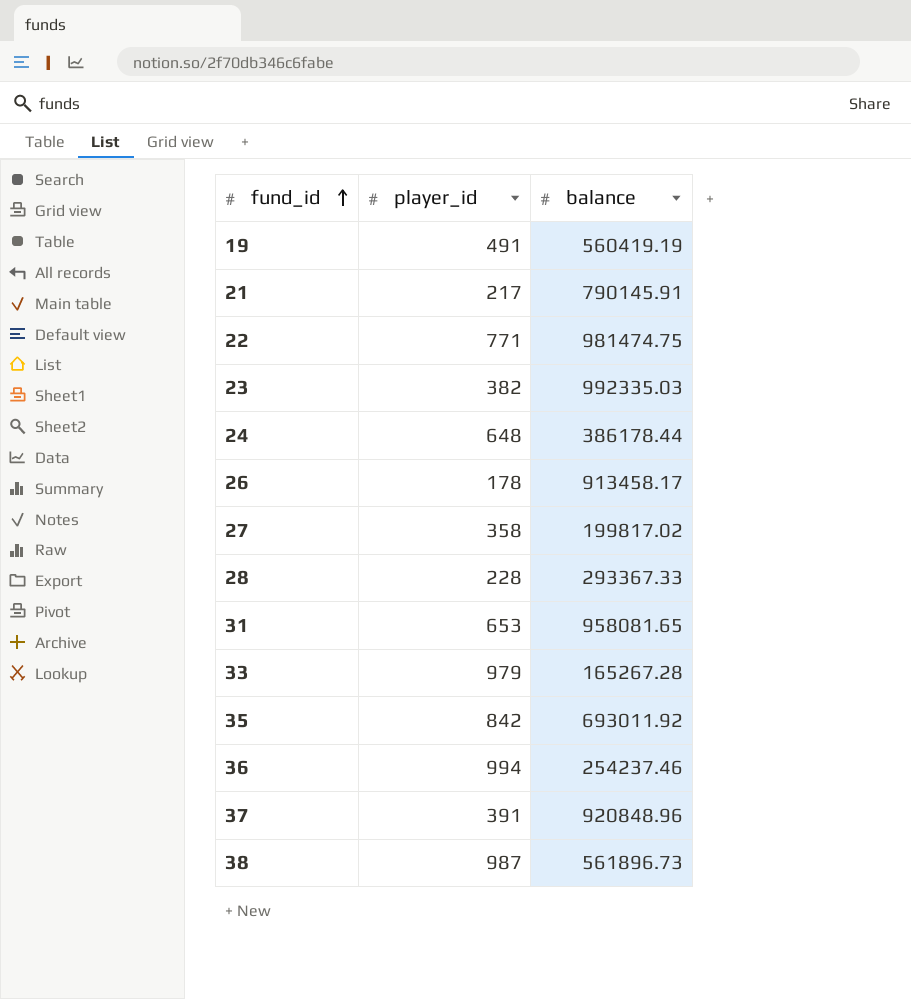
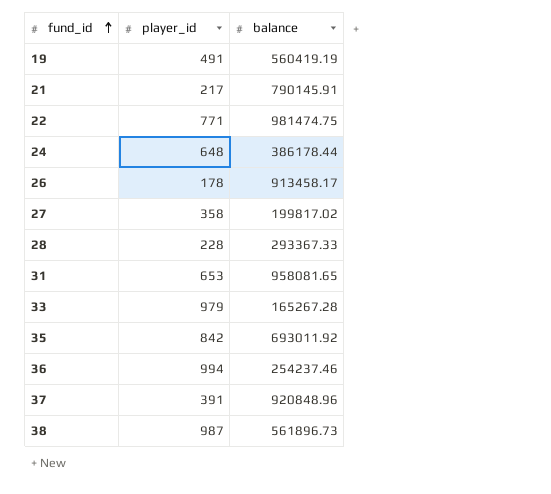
row 23: 382 | 992335.03 -> none

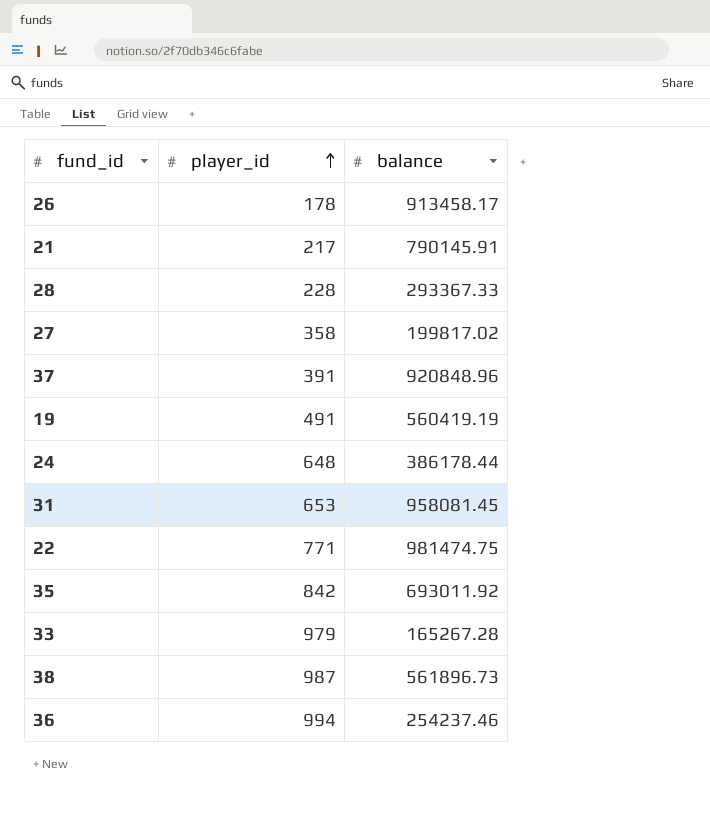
row order: fund_id ascending -> player_id ascending
31 | balance: 958081.65 -> 958081.45

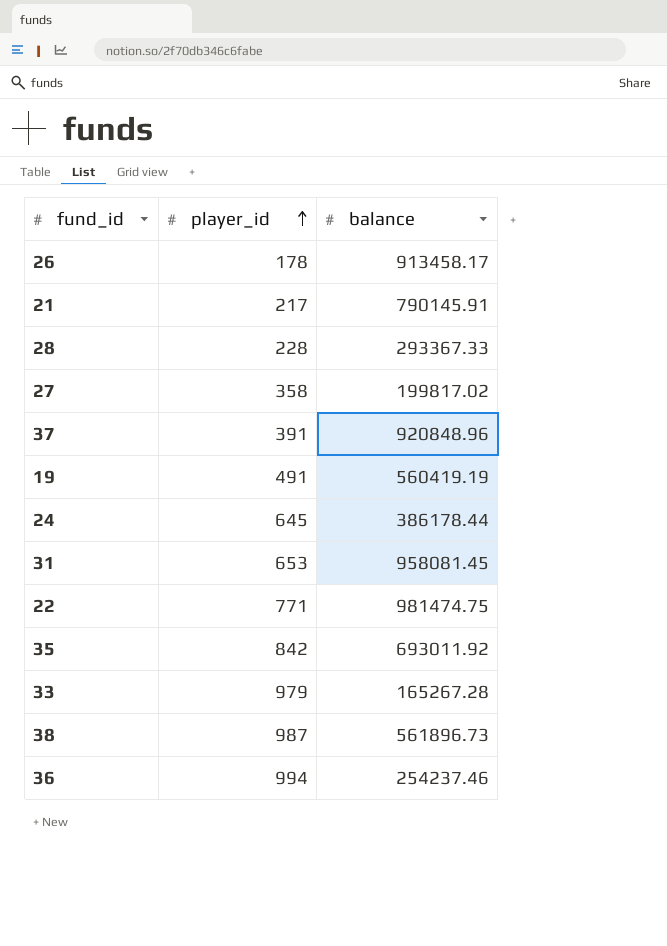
24 | player_id: 648 -> 645

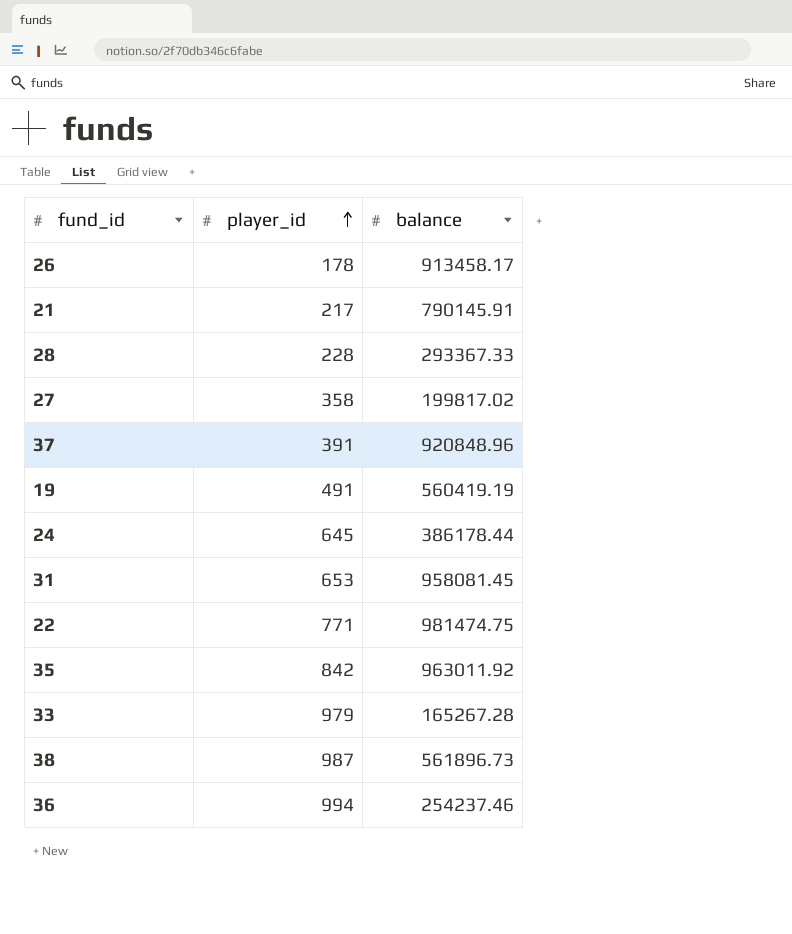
35 | balance: 693011.92 -> 963011.92

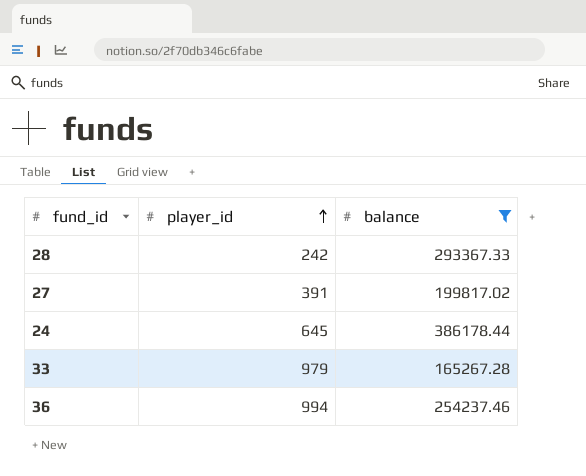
filter: none -> balance <= 386178.44
28 | player_id: 228 -> 242
27 | player_id: 358 -> 391

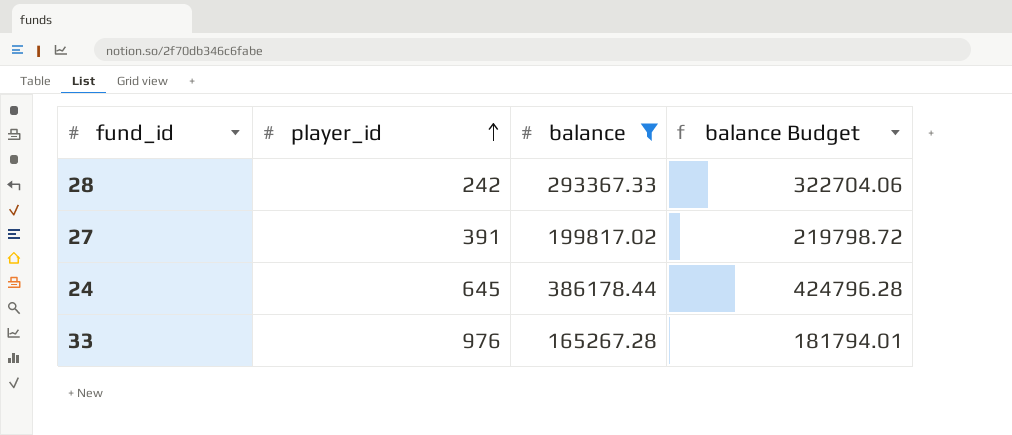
column balance Budget | formula: none -> [balance] * 1.1
row 36: 994 | 254237.46 -> none
33 | player_id: 979 -> 976

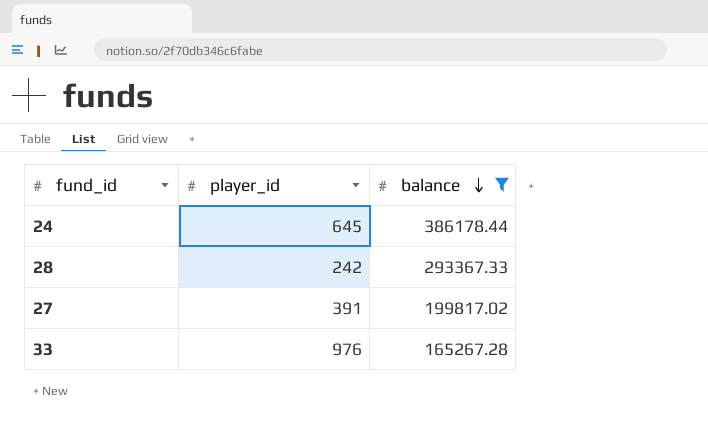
row order: player_id ascending -> balance descending
column balance Budget | formula: [balance] * 1.1 -> none

